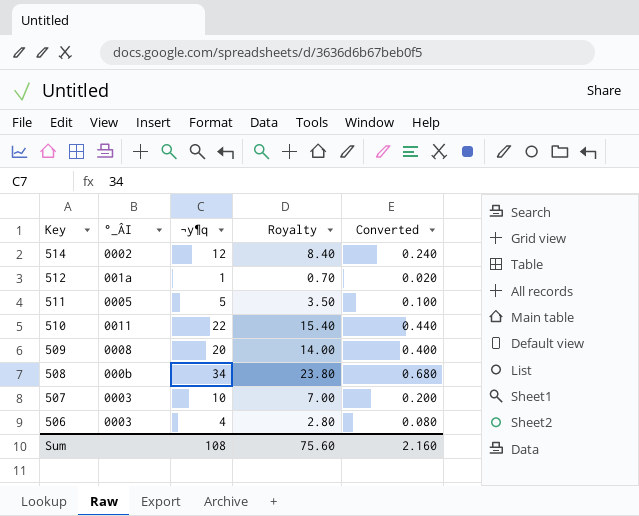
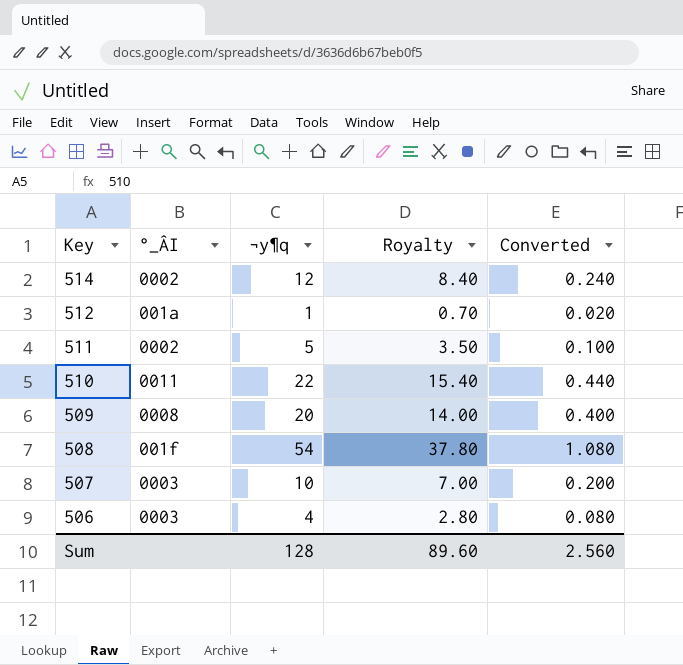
511 | °_ÂI: 0005 -> 0002
508 | °_ÂI: 000b -> 001f
508 | ¬y¶q: 34 -> 54
508 | Royalty: 23.80 -> 37.80
508 | Converted: 0.680 -> 1.080
Sum | ¬y¶q: 108 -> 128
Sum | Royalty: 75.60 -> 89.60
Sum | Converted: 2.160 -> 2.560

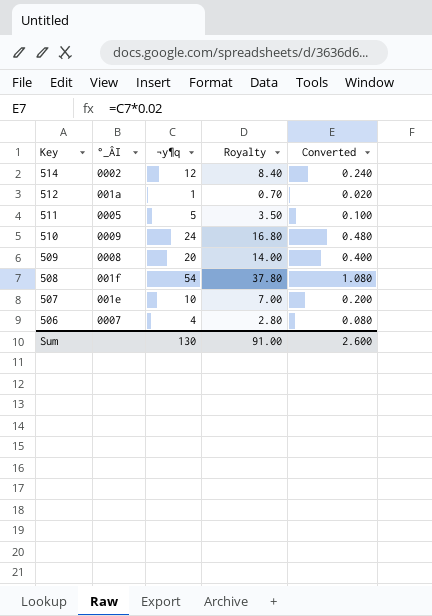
511 | °_ÂI: 0002 -> 0005
510 | °_ÂI: 0011 -> 0009
510 | ¬y¶q: 22 -> 24
510 | Royalty: 15.40 -> 16.80
510 | Converted: 0.440 -> 0.480
507 | °_ÂI: 0003 -> 001e
506 | °_ÂI: 0003 -> 0007
Sum | ¬y¶q: 128 -> 130
Sum | Royalty: 89.60 -> 91.00
Sum | Converted: 2.560 -> 2.600

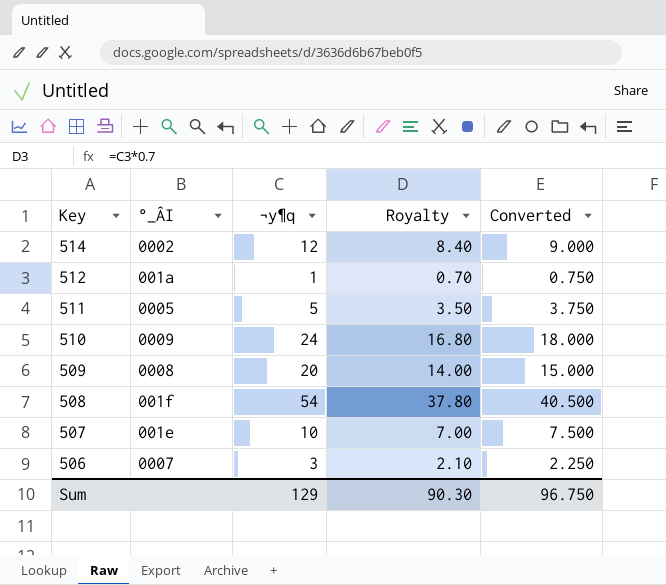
column Converted | formula: [¬y¶q] * 0.02 -> [¬y¶q] * 0.75
506 | ¬y¶q: 4 -> 3
506 | Royalty: 2.80 -> 2.10
Sum | ¬y¶q: 130 -> 129
Sum | Royalty: 91.00 -> 90.30
Sum | Converted: 2.600 -> 96.750

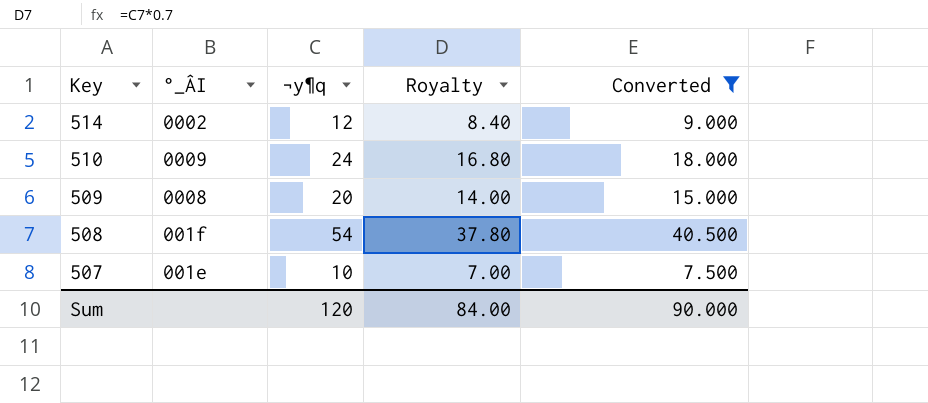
filter: none -> Converted >= 7.500
Sum | ¬y¶q: 129 -> 120
Sum | Royalty: 90.30 -> 84.00
Sum | Converted: 96.750 -> 90.000

